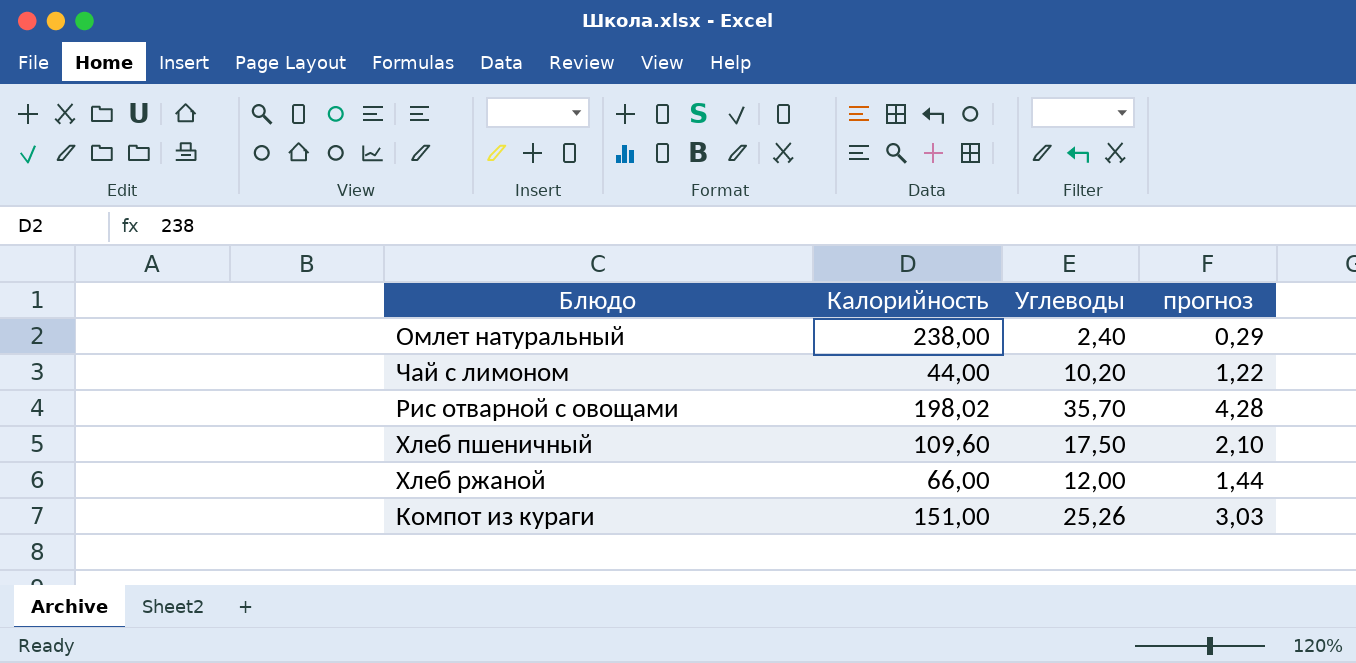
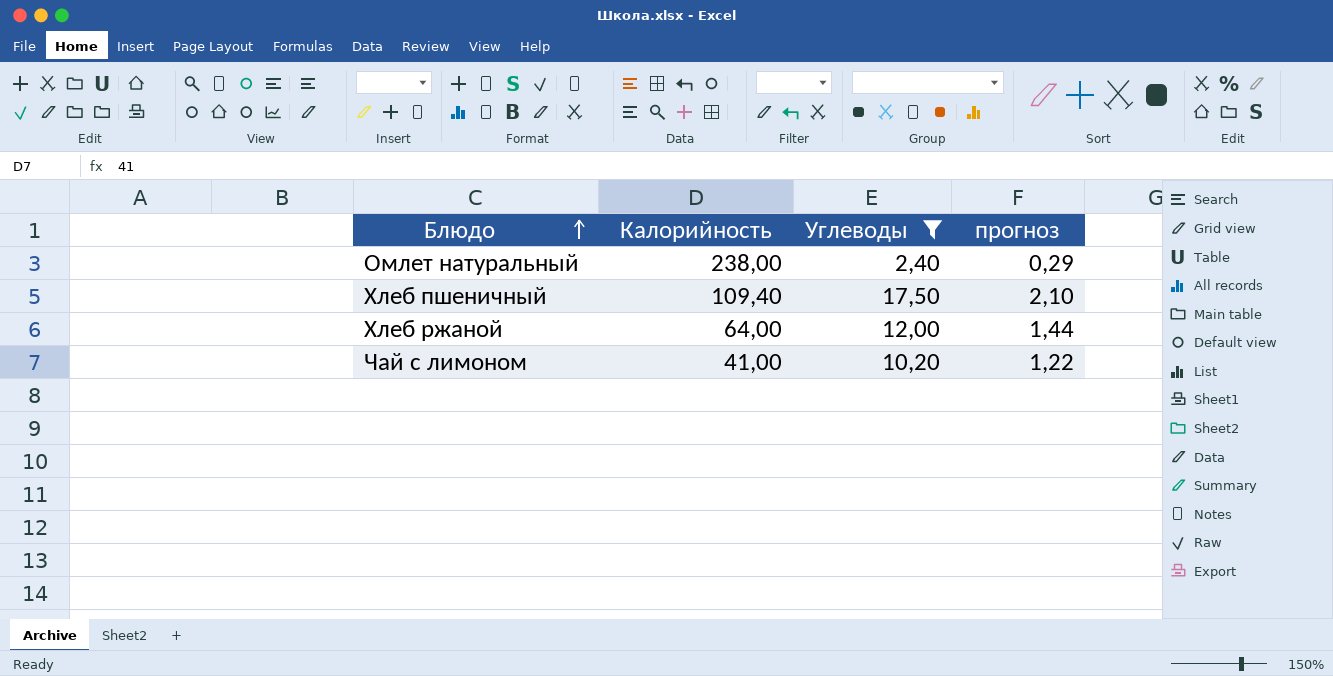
filter: none -> Углеводы <= 17,50
row order: none -> Блюдо ascending
Хлеб пшеничный | Калорийность: 109,60 -> 109,40
Хлеб ржаной | Калорийность: 66,00 -> 64,00
Чай с лимоном | Калорийность: 44,00 -> 41,00

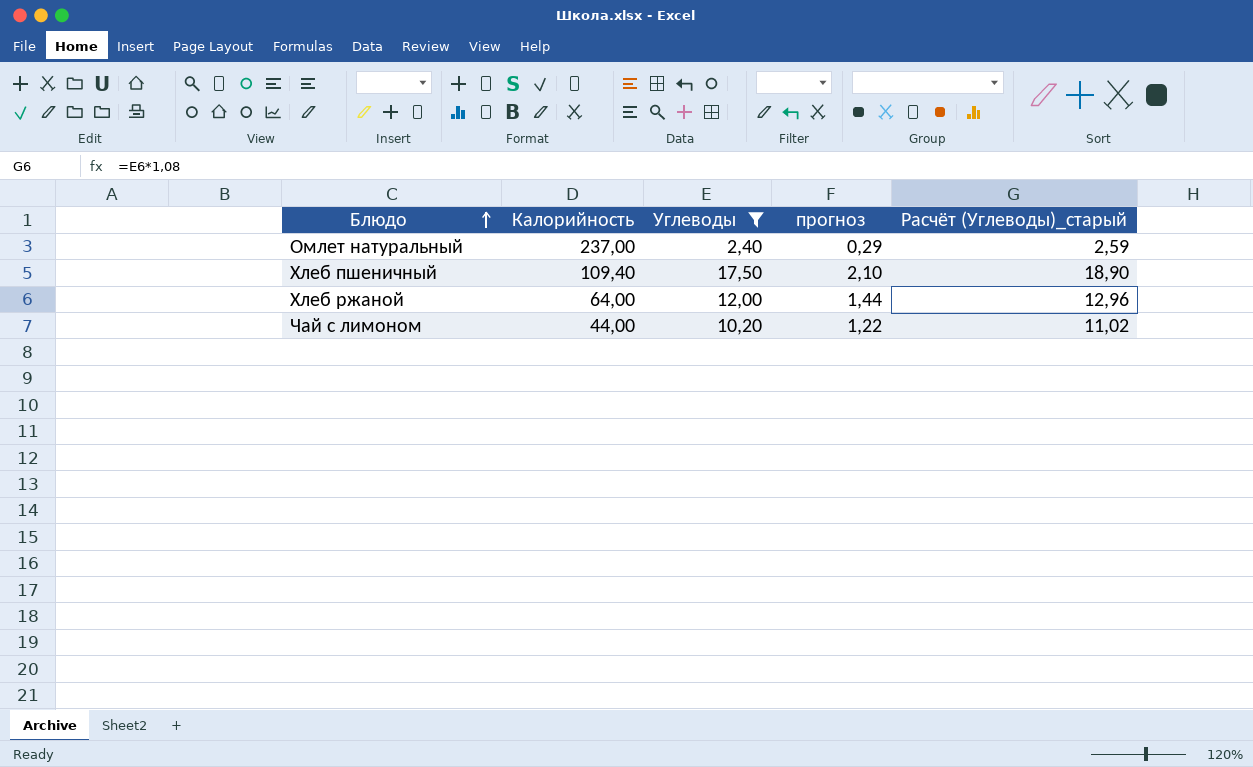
column Расчёт (Углеводы)_старый | formula: none -> [Углеводы] * 1,08
Омлет натуральный | Калорийность: 238,00 -> 237,00
Чай с лимоном | Калорийность: 41,00 -> 44,00

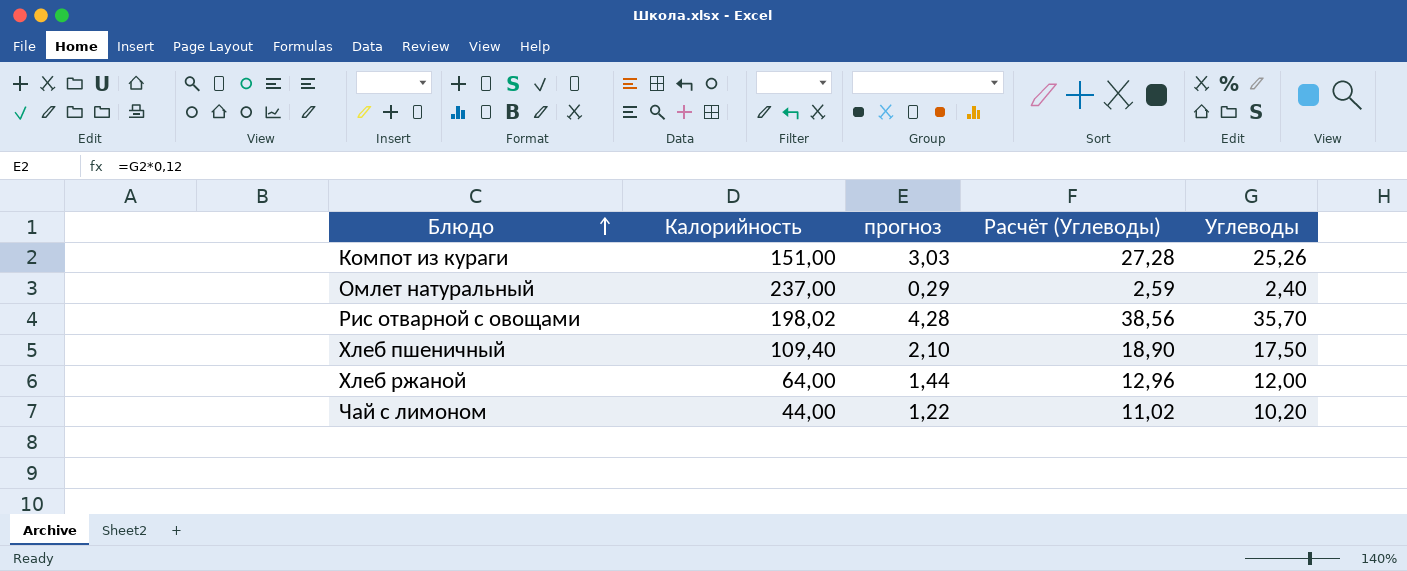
filter: Углеводы <= 17,50 -> none
column name: Расчёт (Углеводы)_старый -> Расчёт (Углеводы)
column Углеводы | position: 3 -> 5

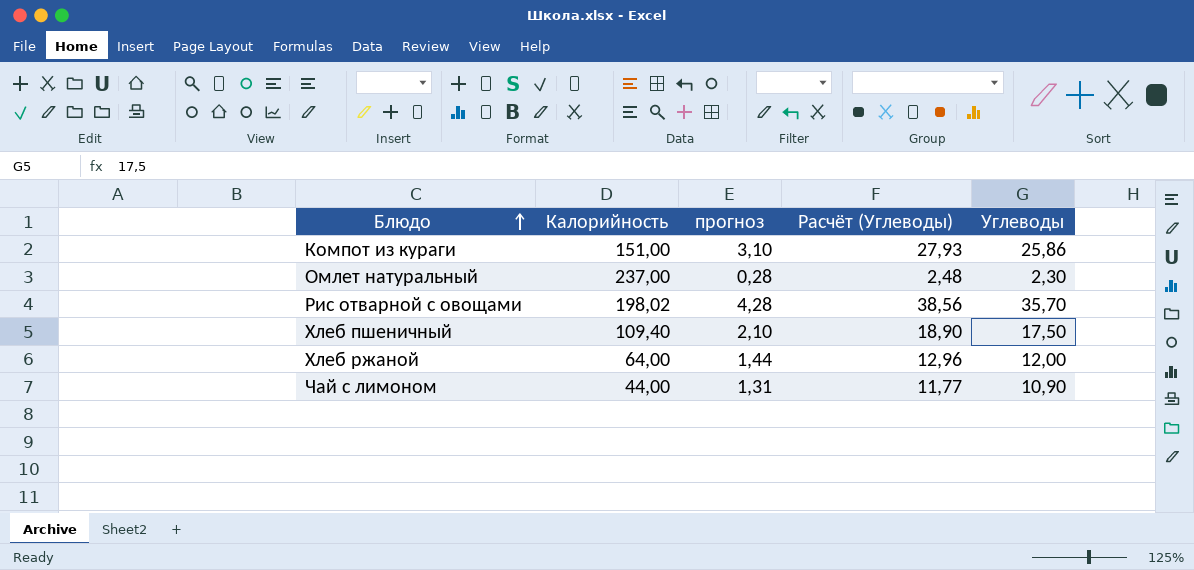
Компот из кураги | прогноз: 3,03 -> 3,10
Компот из кураги | Расчёт (Углеводы): 27,28 -> 27,93
Компот из кураги | Углеводы: 25,26 -> 25,86
Омлет натуральный | прогноз: 0,29 -> 0,28
Омлет натуральный | Расчёт (Углеводы): 2,59 -> 2,48
Омлет натуральный | Углеводы: 2,40 -> 2,30
Чай с лимоном | прогноз: 1,22 -> 1,31
Чай с лимоном | Расчёт (Углеводы): 11,02 -> 11,77
Чай с лимоном | Углеводы: 10,20 -> 10,90

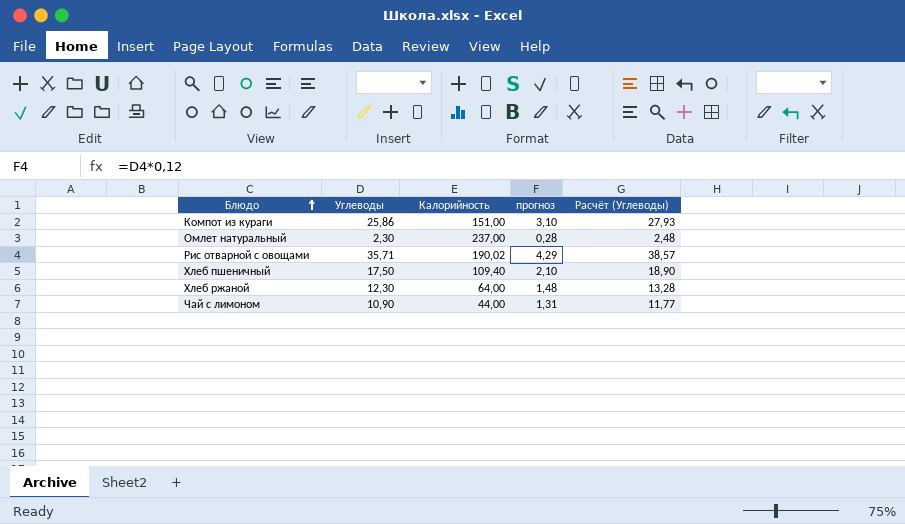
column Углеводы | position: 5 -> 2
Рис отварной с овощами | Углеводы: 35,70 -> 35,71
Рис отварной с овощами | Калорийность: 198,02 -> 190,02
Рис отварной с овощами | прогноз: 4,28 -> 4,29
Рис отварной с овощами | Расчёт (Углеводы): 38,56 -> 38,57
Хлеб ржаной | Углеводы: 12,00 -> 12,30
Хлеб ржаной | прогноз: 1,44 -> 1,48
Хлеб ржаной | Расчёт (Углеводы): 12,96 -> 13,28

